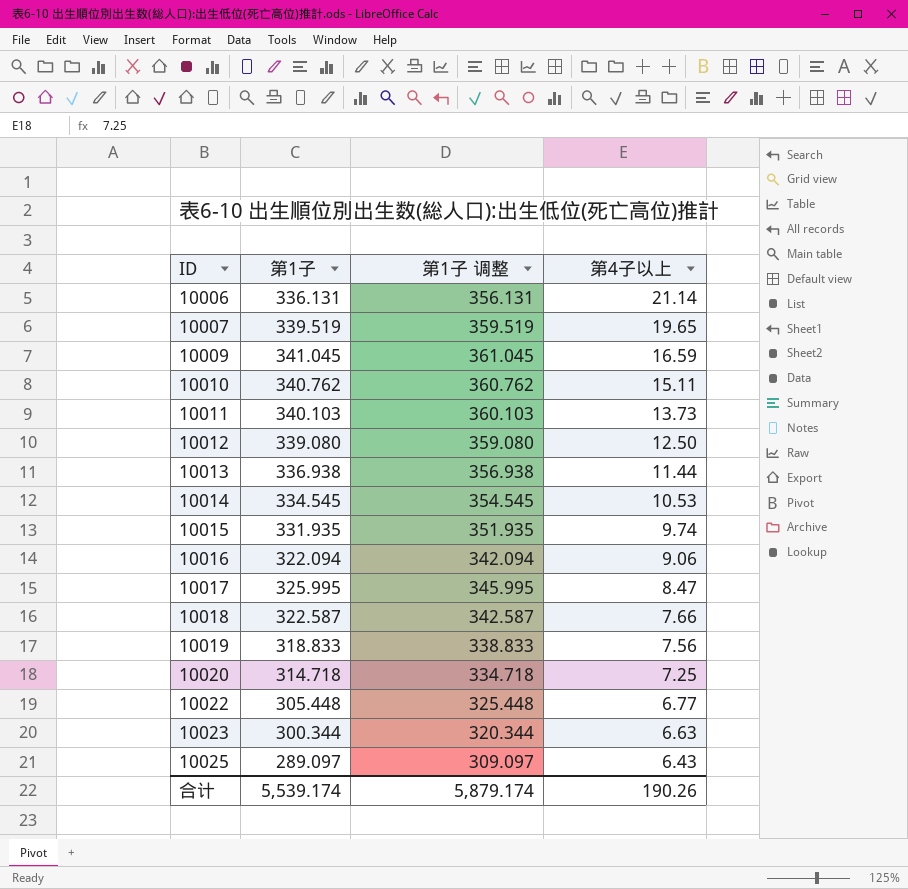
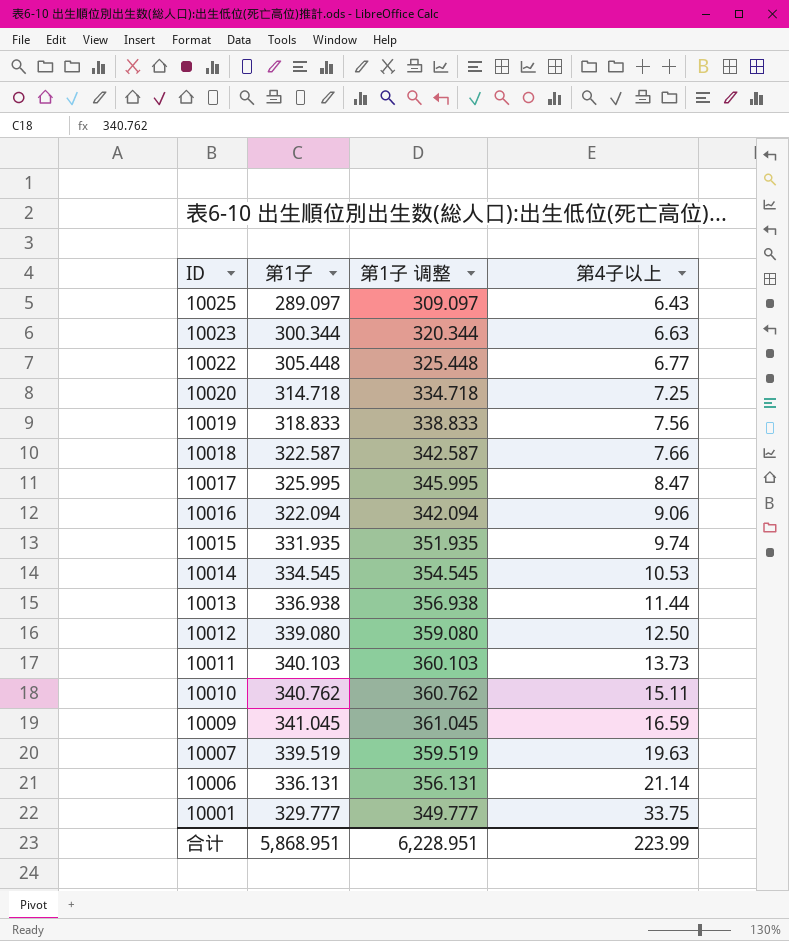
row order: ID ascending -> ID descending
10007 | 第4子以上: 19.65 -> 19.63
row 10001: none -> 329.777 | 349.777 | 33.75
合计 | 第1子: 5,539.174 -> 5,868.951
合计 | 第1子 调整: 5,879.174 -> 6,228.951
合计 | 第4子以上: 190.26 -> 223.99

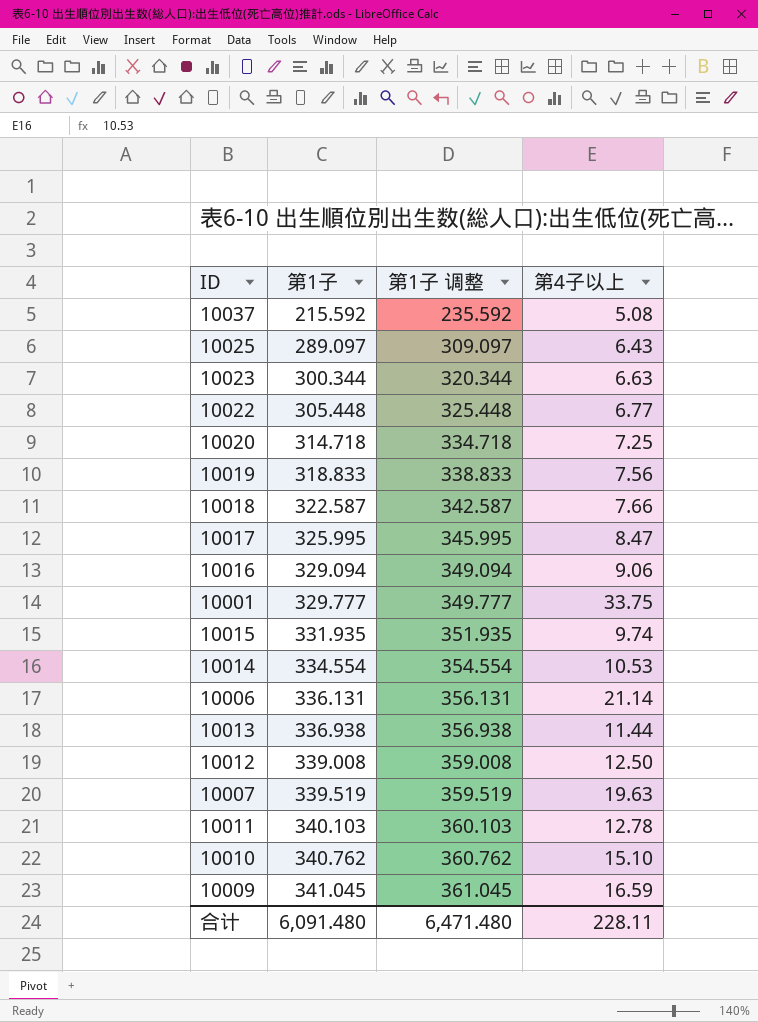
row order: ID descending -> 第1子 ascending
row 10037: none -> 215.592 | 235.592 | 5.08
10016 | 第1子: 322.094 -> 329.094
10016 | 第1子 调整: 342.094 -> 349.094
10014 | 第1子: 334.545 -> 334.554
10014 | 第1子 调整: 354.545 -> 354.554
10012 | 第1子: 339.080 -> 339.008
10012 | 第1子 调整: 359.080 -> 359.008
10011 | 第4子以上: 13.73 -> 12.78
10010 | 第4子以上: 15.11 -> 15.10
合计 | 第1子: 5,868.951 -> 6,091.480
合计 | 第1子 调整: 6,228.951 -> 6,471.480
合计 | 第4子以上: 223.99 -> 228.11

